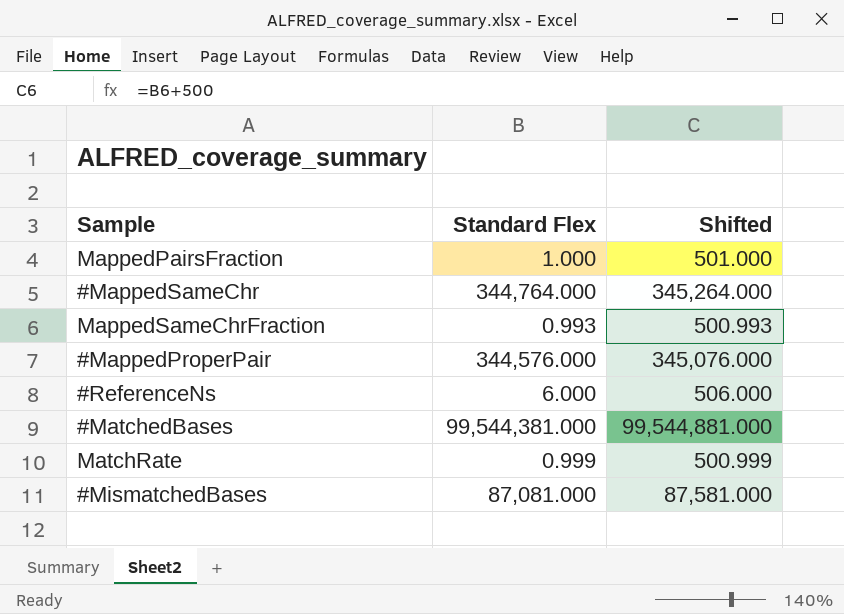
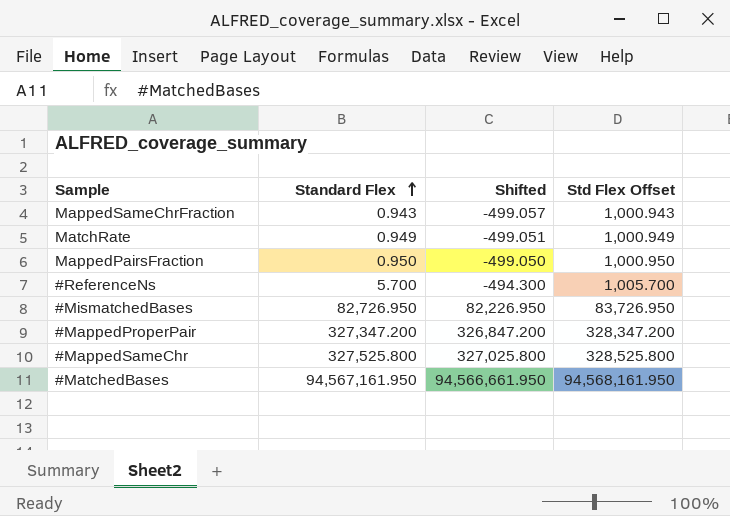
row order: none -> Standard Flex ascending
column Shifted | formula: [Standard Flex] + 500 -> [Standard Flex] - 500
column Std Flex Offset | formula: none -> [Standard Flex] + 1000
MappedSameChrFraction | Standard Flex: 0.993 -> 0.943
MatchRate | Standard Flex: 0.999 -> 0.949
MappedPairsFraction | Standard Flex: 1.000 -> 0.950
#ReferenceNs | Standard Flex: 6.000 -> 5.700
#MismatchedBases | Standard Flex: 87,081.000 -> 82,726.950
#MappedProperPair | Standard Flex: 344,576.000 -> 327,347.200
#MappedSameChr | Standard Flex: 344,764.000 -> 327,525.800
#MatchedBases | Standard Flex: 99,544,381.000 -> 94,567,161.950

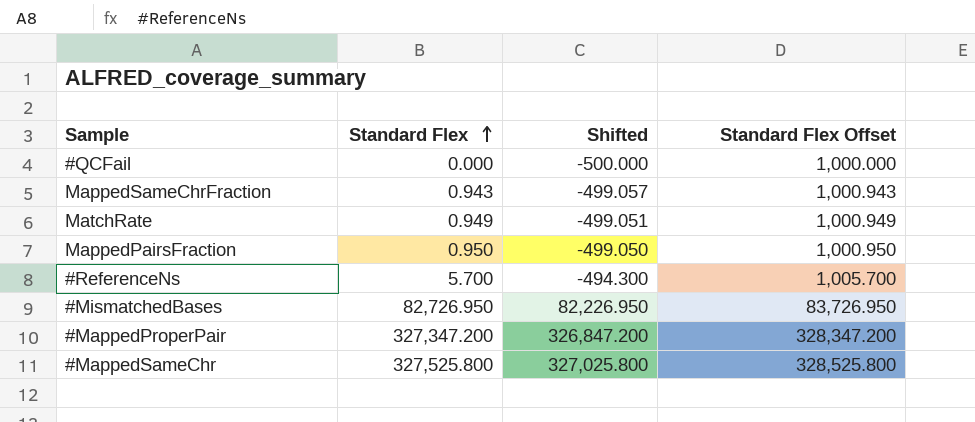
column name: Std Flex Offset -> Standard Flex Offset
row #MatchedBases: 94,567,161.950 | 94,566,661.950 | 94,568,161.950 -> none
row #QCFail: none -> 0.000 | -500.000 | 1,000.000

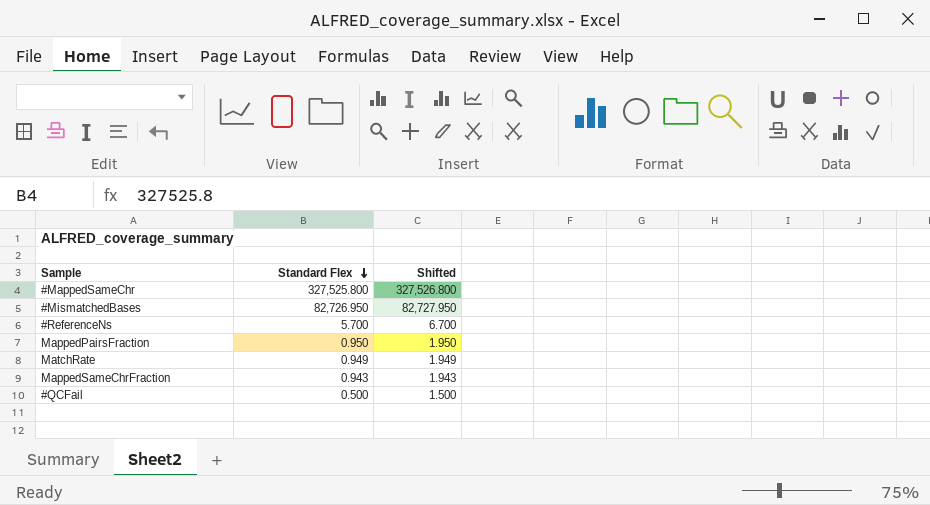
row order: Standard Flex ascending -> Standard Flex descending
column Standard Flex Offset | formula: [Standard Flex] + 1000 -> none
column Shifted | formula: [Standard Flex] - 500 -> [Standard Flex] + 1
row #MappedProperPair: 327,347.200 | 326,847.200 | 328,347.200 -> none
#QCFail | Standard Flex: 0.000 -> 0.500

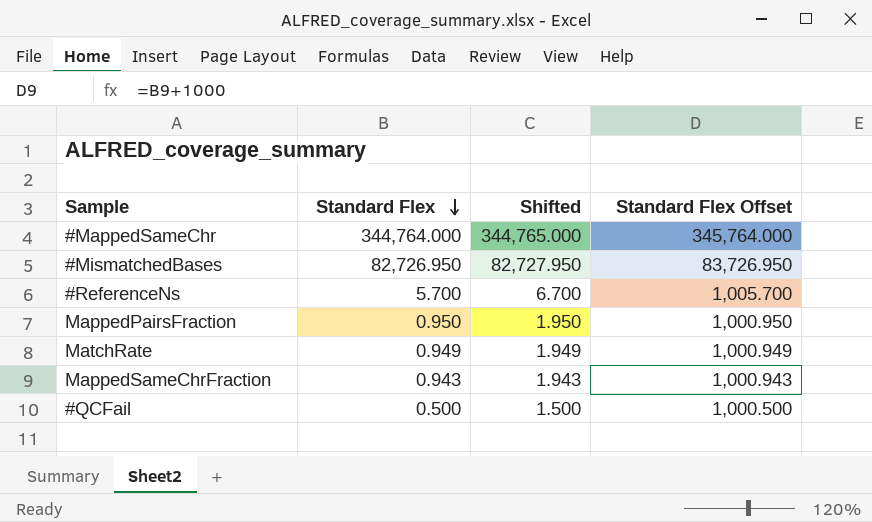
column Standard Flex Offset | formula: none -> [Standard Flex] + 1000
#MappedSameChr | Standard Flex: 327,525.800 -> 344,764.000
#MappedSameChr | Shifted: 327,526.800 -> 344,765.000

